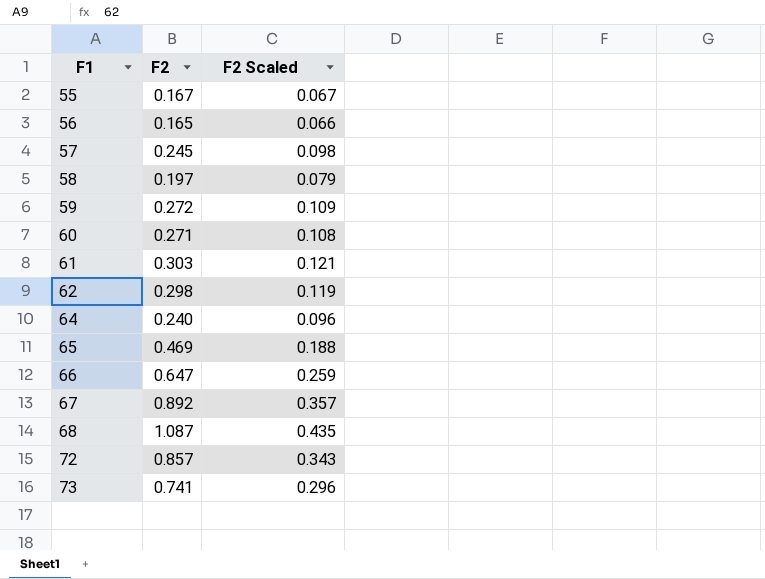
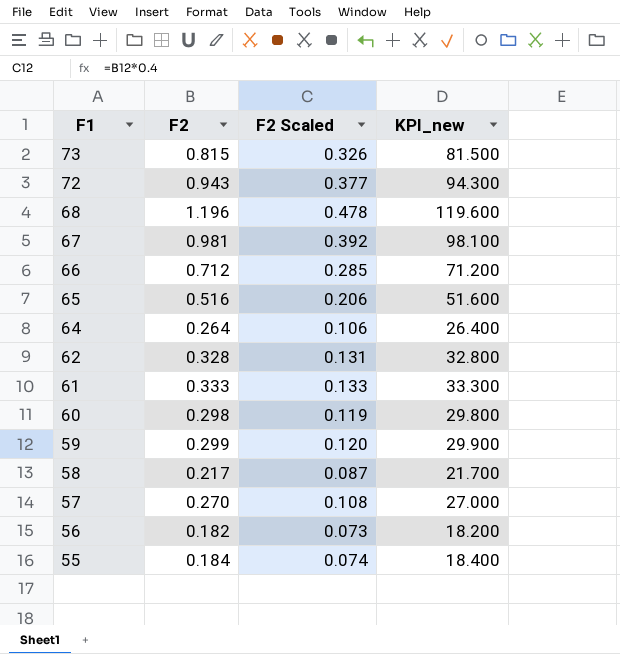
row order: F1 ascending -> F1 descending
column KPI_new | formula: none -> [F2] * 100
73 | F2: 0.741 -> 0.815
73 | F2 Scaled: 0.296 -> 0.326
72 | F2: 0.857 -> 0.943
72 | F2 Scaled: 0.343 -> 0.377
68 | F2: 1.087 -> 1.196
68 | F2 Scaled: 0.435 -> 0.478
67 | F2: 0.892 -> 0.981
67 | F2 Scaled: 0.357 -> 0.392
66 | F2: 0.647 -> 0.712
66 | F2 Scaled: 0.259 -> 0.285
65 | F2: 0.469 -> 0.516
65 | F2 Scaled: 0.188 -> 0.206
64 | F2: 0.240 -> 0.264
64 | F2 Scaled: 0.096 -> 0.106
62 | F2: 0.298 -> 0.328
62 | F2 Scaled: 0.119 -> 0.131
61 | F2: 0.303 -> 0.333
61 | F2 Scaled: 0.121 -> 0.133
60 | F2: 0.271 -> 0.298
60 | F2 Scaled: 0.108 -> 0.119
59 | F2: 0.272 -> 0.299
59 | F2 Scaled: 0.109 -> 0.120
58 | F2: 0.197 -> 0.217
58 | F2 Scaled: 0.079 -> 0.087
57 | F2: 0.245 -> 0.270
57 | F2 Scaled: 0.098 -> 0.108
56 | F2: 0.165 -> 0.182
56 | F2 Scaled: 0.066 -> 0.073
55 | F2: 0.167 -> 0.184
55 | F2 Scaled: 0.067 -> 0.074

